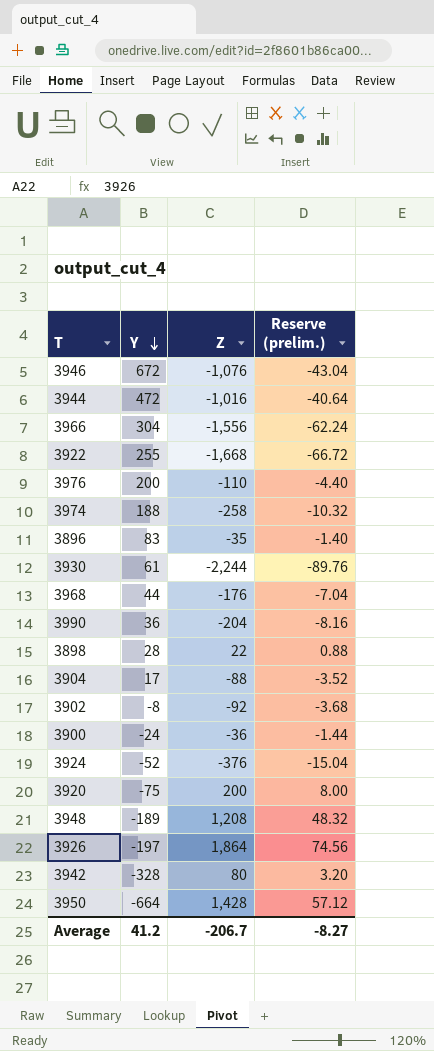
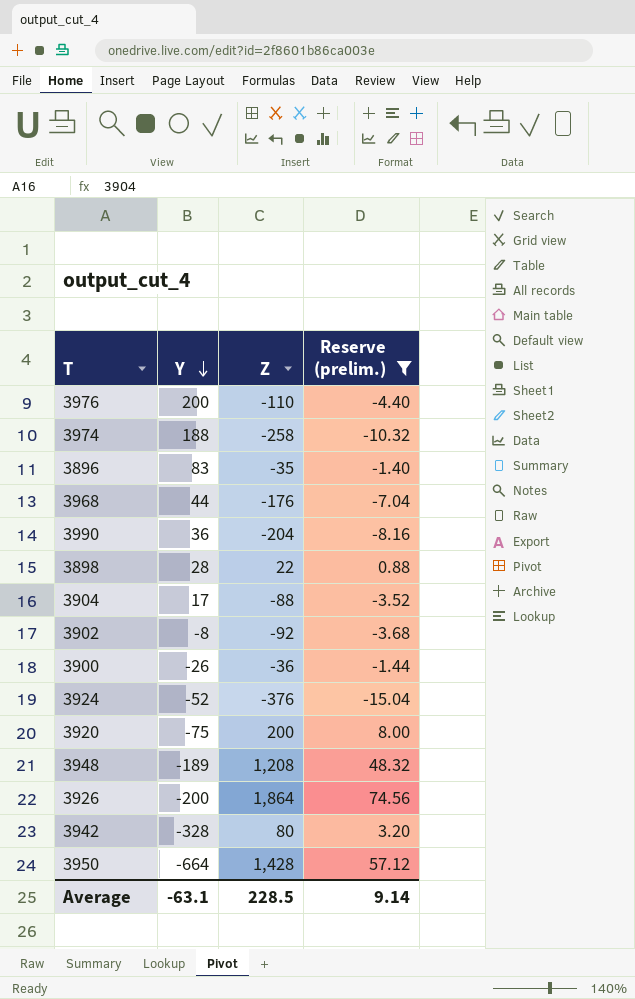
filter: none -> Reserve (prelim.) >= -15.04
3900 | Y: -24 -> -26
3926 | Y: -197 -> -200
Average | Y: 41.2 -> -63.1
Average | Z: -206.7 -> 228.5
Average | Reserve (prelim.): -8.27 -> 9.14

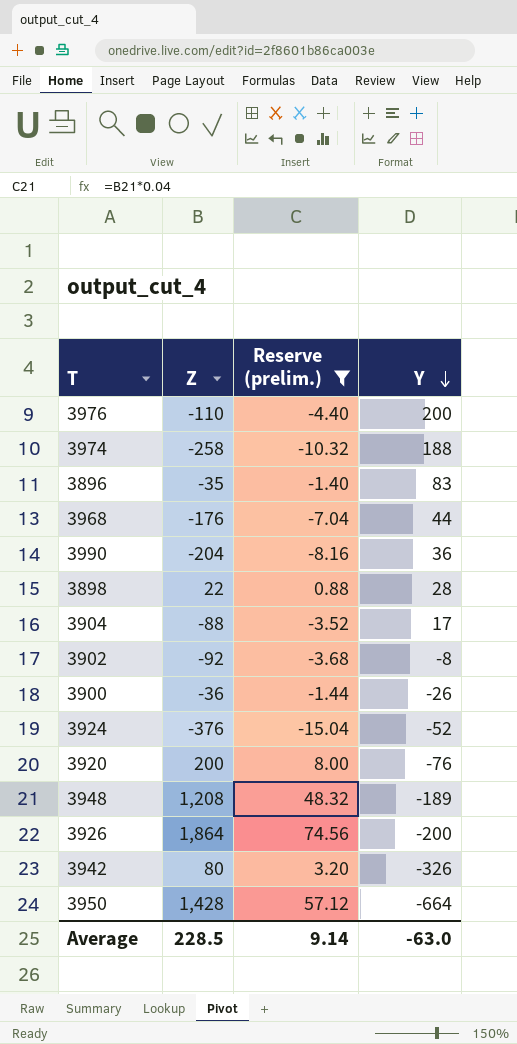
column Y | position: 2 -> 4
3920 | Y: -75 -> -76
3942 | Y: -328 -> -326
Average | Y: -63.1 -> -63.0

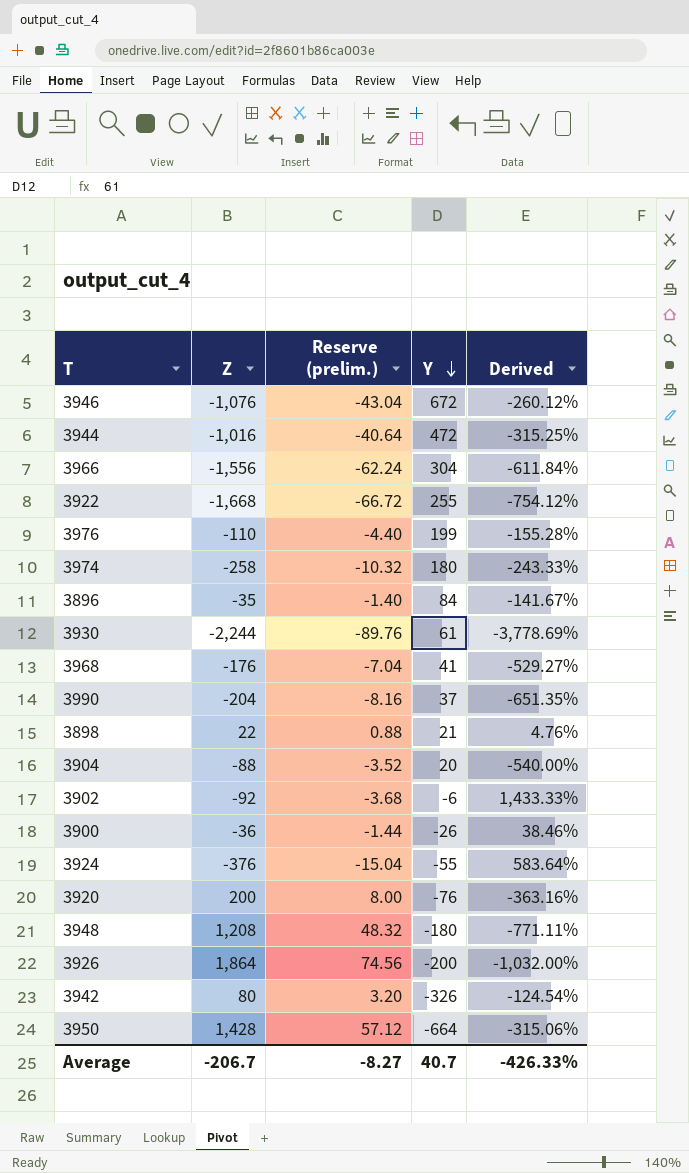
filter: Reserve (prelim.) >= -15.04 -> none
column Derived | formula: none -> ([Z] - [Y]) / [Y]
3976 | Y: 200 -> 199
3974 | Y: 188 -> 180
3896 | Y: 83 -> 84
3968 | Y: 44 -> 41
3990 | Y: 36 -> 37
3898 | Y: 28 -> 21
3904 | Y: 17 -> 20
3902 | Y: -8 -> -6
3924 | Y: -52 -> -55
3948 | Y: -189 -> -180
Average | Z: 228.5 -> -206.7
Average | Reserve (prelim.): 9.14 -> -8.27
Average | Y: -63.0 -> 40.7

